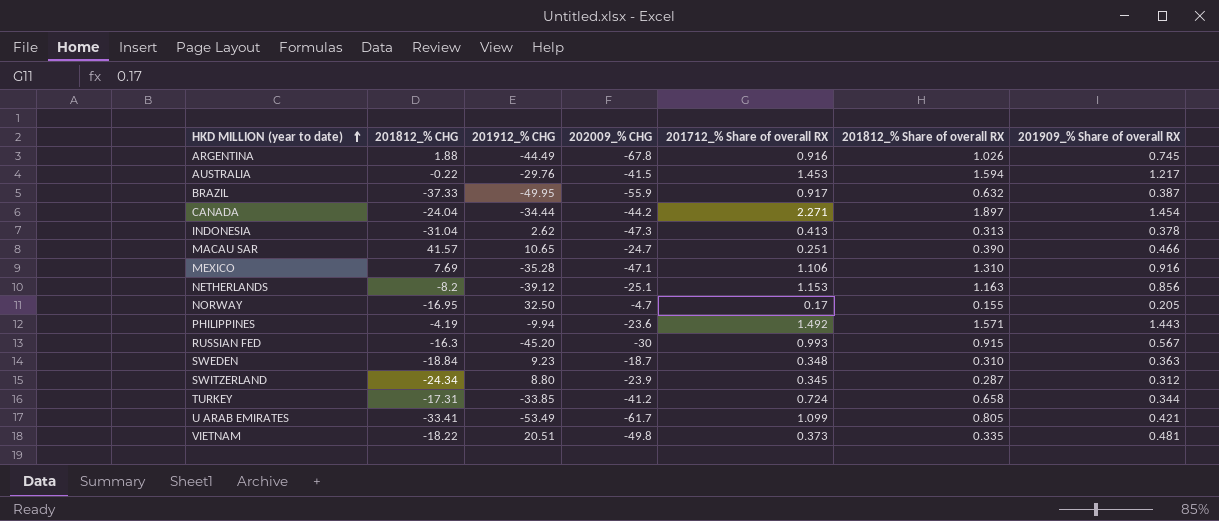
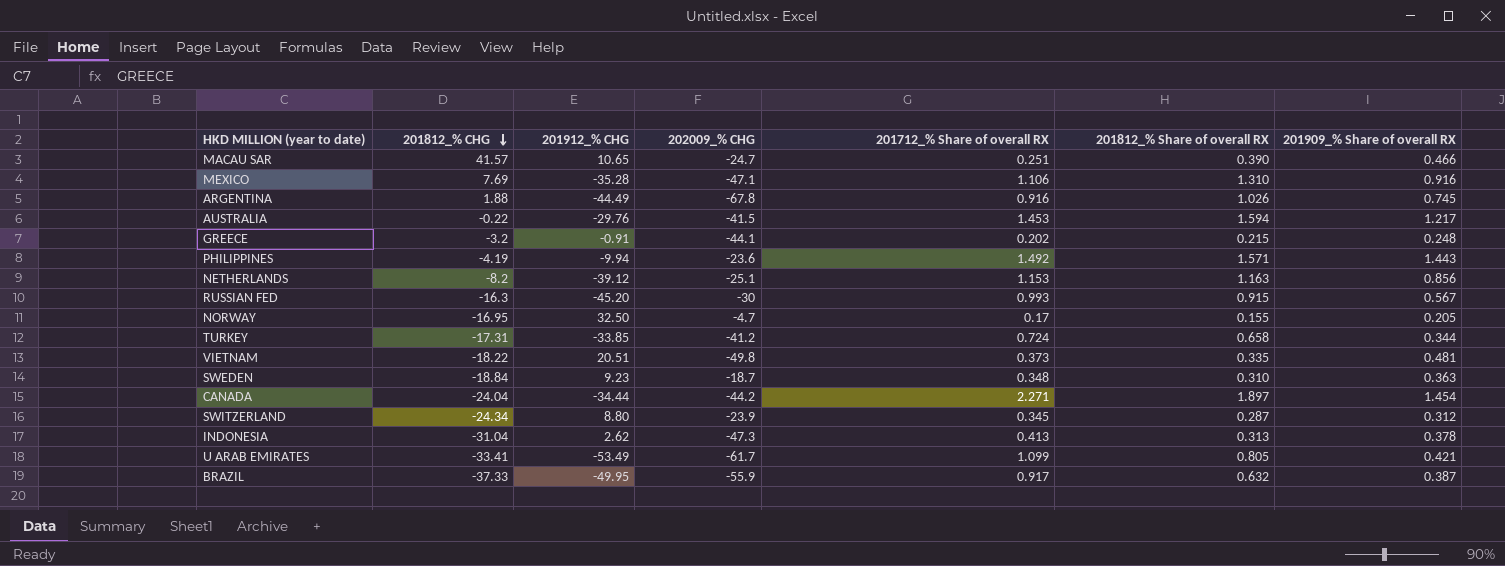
row order: HKD MILLION (year to date) ascending -> 201812_% CHG descending
row GREECE: none -> -3.2 | -0.91 | -44.1 | 0.202 | 0.215 | 0.248

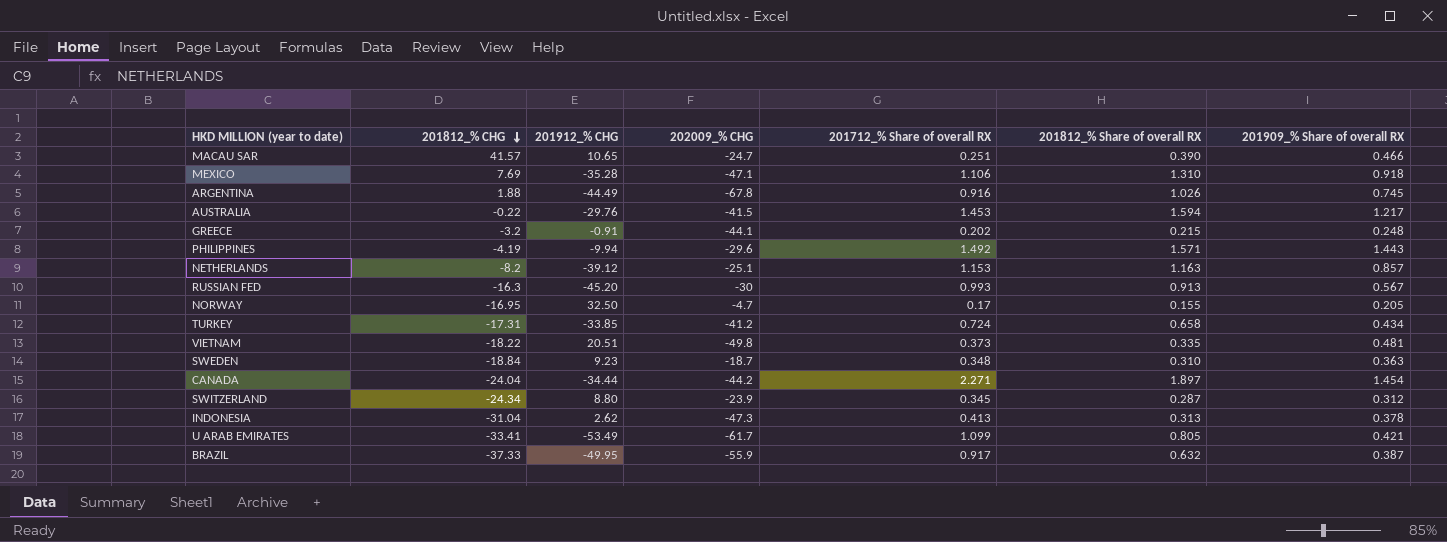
MEXICO | 201909_% Share of overall RX: 0.916 -> 0.918
PHILIPPINES | 202009_% CHG: -23.6 -> -29.6
NETHERLANDS | 201909_% Share of overall RX: 0.856 -> 0.857
RUSSIAN FED | 201812_% Share of overall RX: 0.915 -> 0.913
TURKEY | 201909_% Share of overall RX: 0.344 -> 0.434

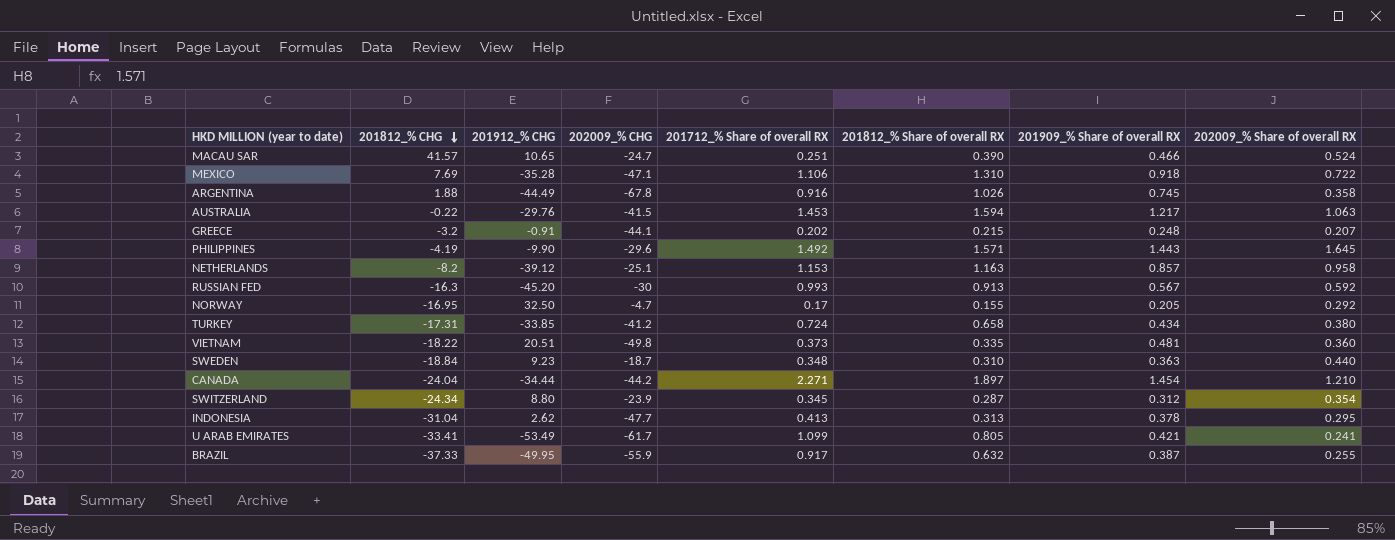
column 202009_% Share of overall RX | position: none -> 8
PHILIPPINES | 201912_% CHG: -9.94 -> -9.90
INDONESIA | 202009_% CHG: -47.3 -> -47.7

